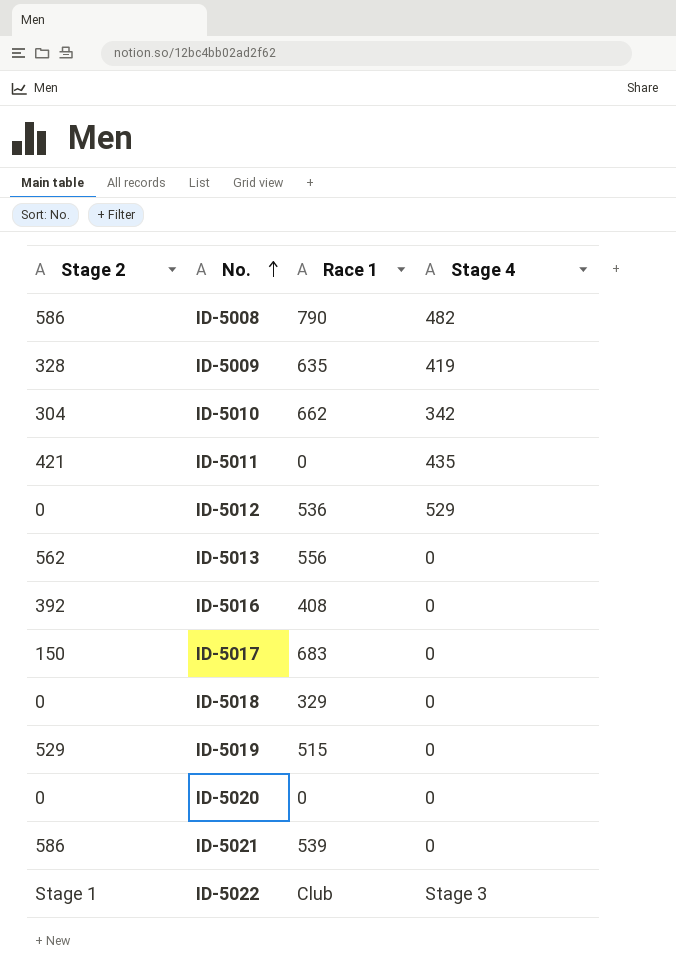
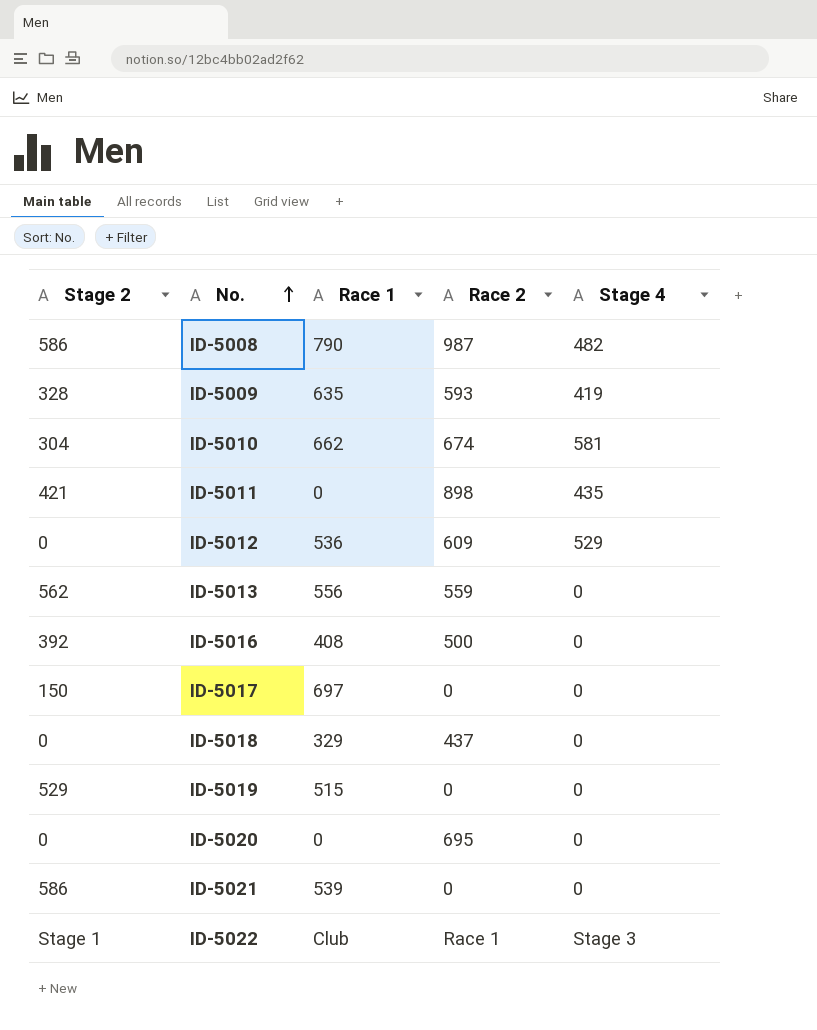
column Race 2 | position: none -> 4
ID-5010 | Stage 4: 342 -> 581
ID-5017 | Race 1: 683 -> 697

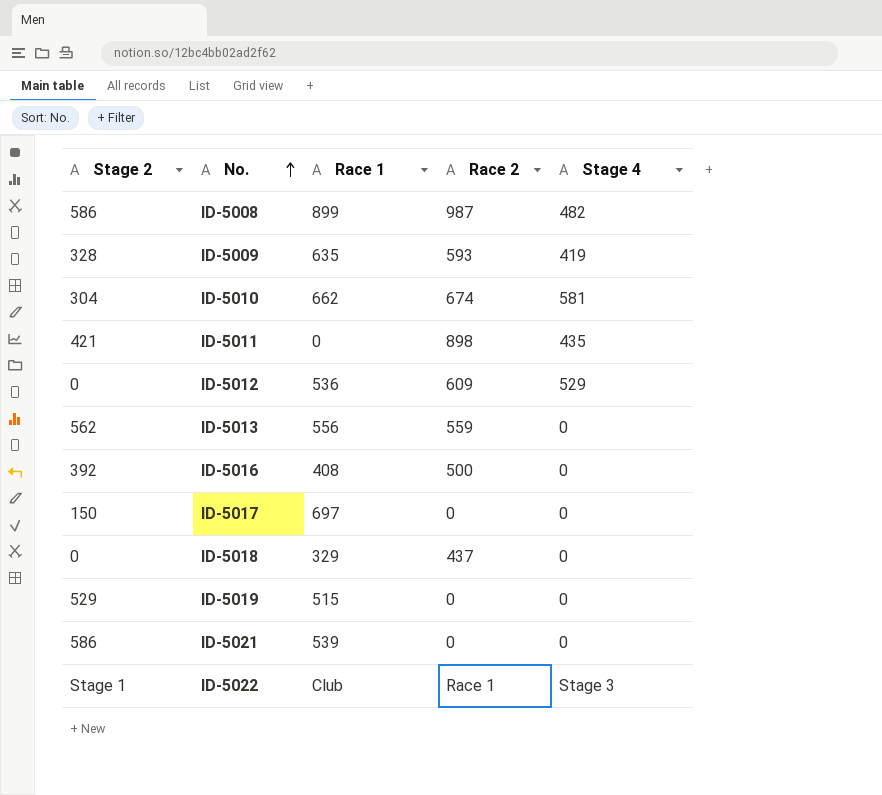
row ID-5020: 0 | 0 | 695 | 0 -> none
ID-5008 | Race 1: 790 -> 899

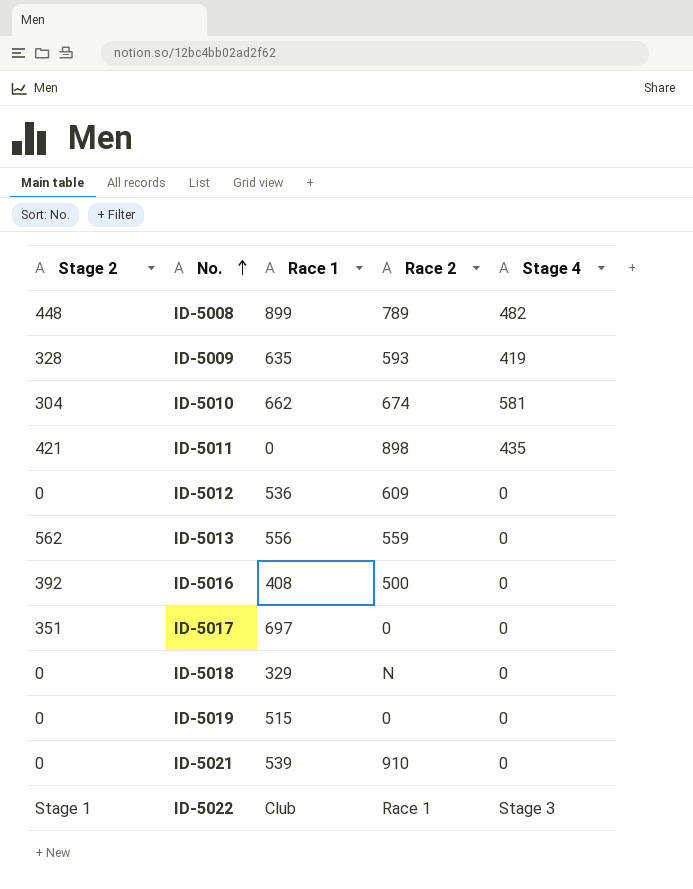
ID-5008 | Stage 2: 586 -> 448
ID-5008 | Race 2: 987 -> 789
ID-5012 | Stage 4: 529 -> 0
ID-5017 | Stage 2: 150 -> 351
ID-5018 | Race 2: 437 -> N
ID-5019 | Stage 2: 529 -> 0
ID-5021 | Stage 2: 586 -> 0
ID-5021 | Race 2: 0 -> 910

